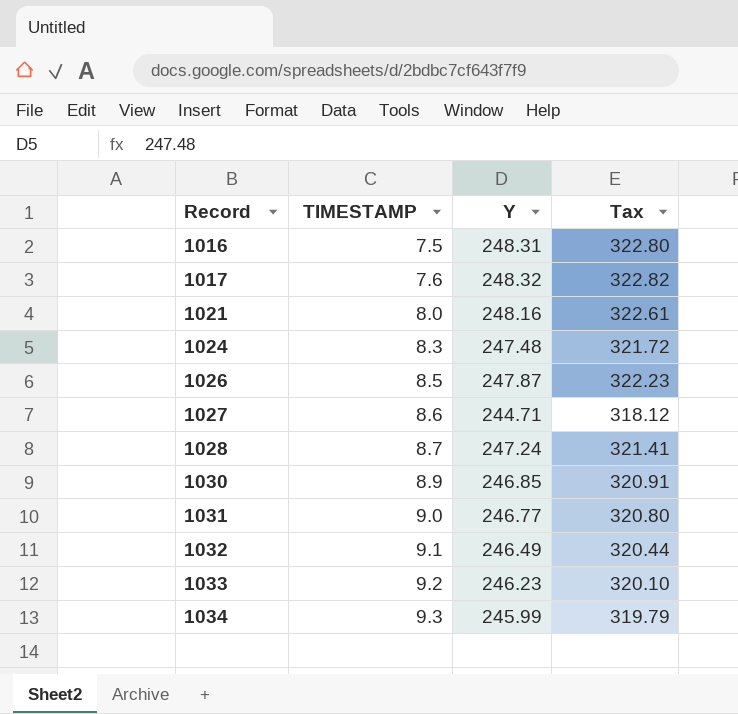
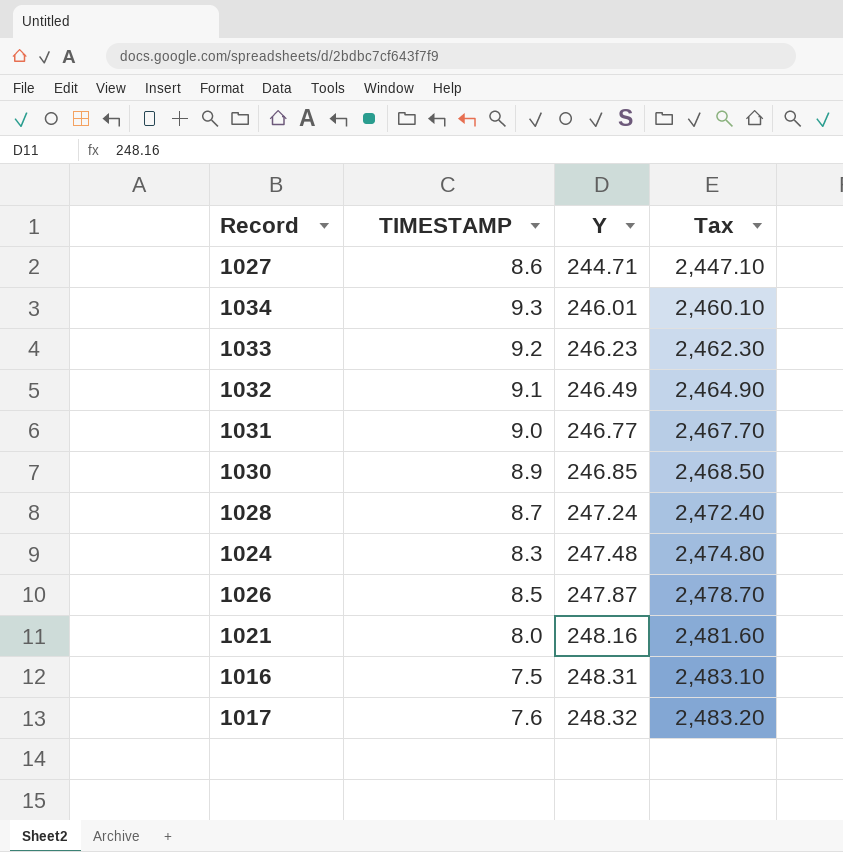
row order: Record ascending -> Y ascending
column Tax | formula: [Y] * 1.3 -> [Y] * 10
1034 | Y: 245.99 -> 246.01

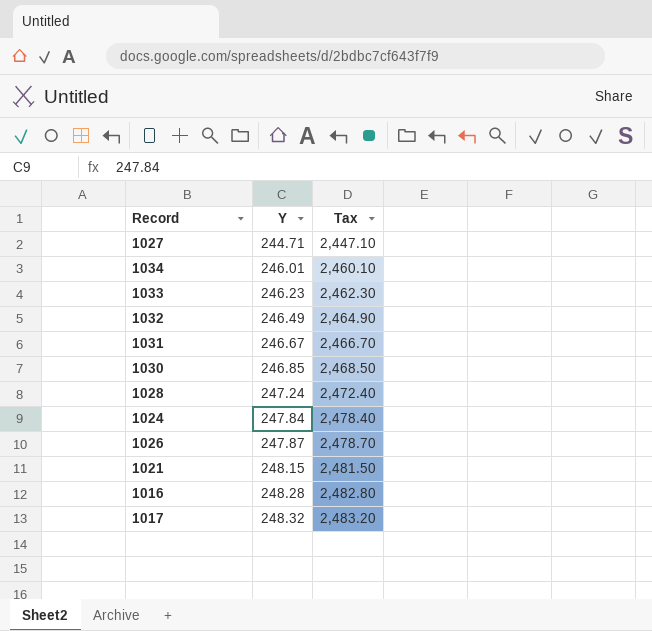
column TIMESTAMP | position: 2 -> none
1031 | Y: 246.77 -> 246.67
1031 | Tax: 2,467.70 -> 2,466.70
1024 | Y: 247.48 -> 247.84
1024 | Tax: 2,474.80 -> 2,478.40
1021 | Y: 248.16 -> 248.15
1021 | Tax: 2,481.60 -> 2,481.50
1016 | Y: 248.31 -> 248.28
1016 | Tax: 2,483.10 -> 2,482.80

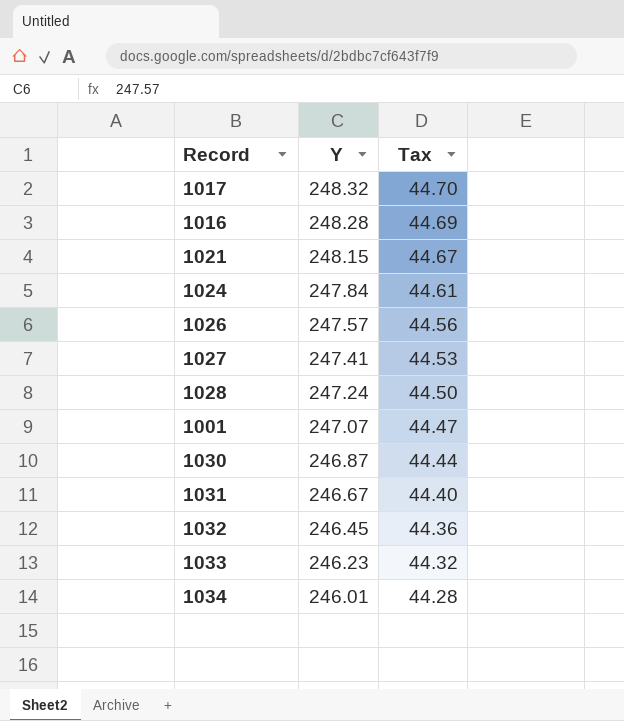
row order: Y ascending -> Y descending
column Tax | formula: [Y] * 10 -> [Y] * 0.18
1026 | Y: 247.87 -> 247.57
1027 | Y: 244.71 -> 247.41
row 1001: none -> 247.07 | 44.47
1030 | Y: 246.85 -> 246.87
1032 | Y: 246.49 -> 246.45

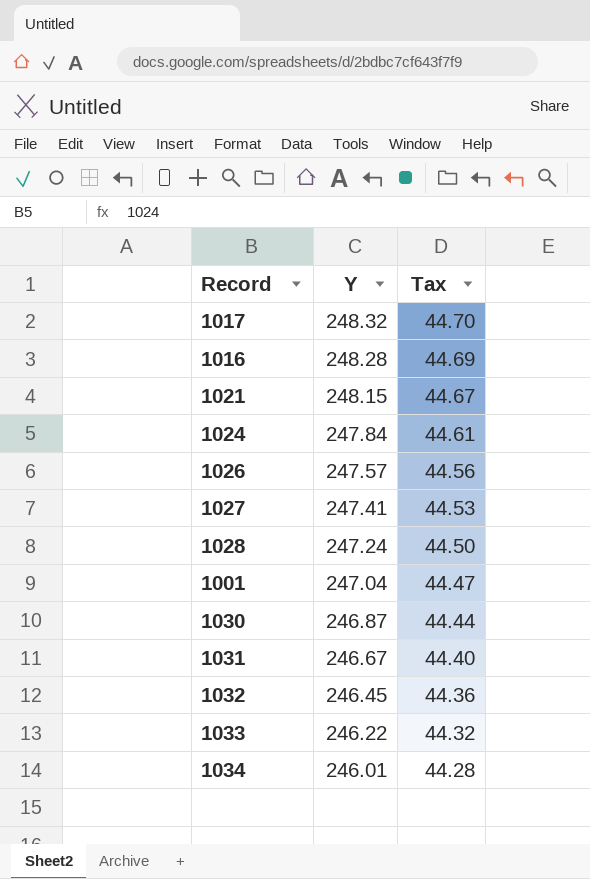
1001 | Y: 247.07 -> 247.04
1033 | Y: 246.23 -> 246.22

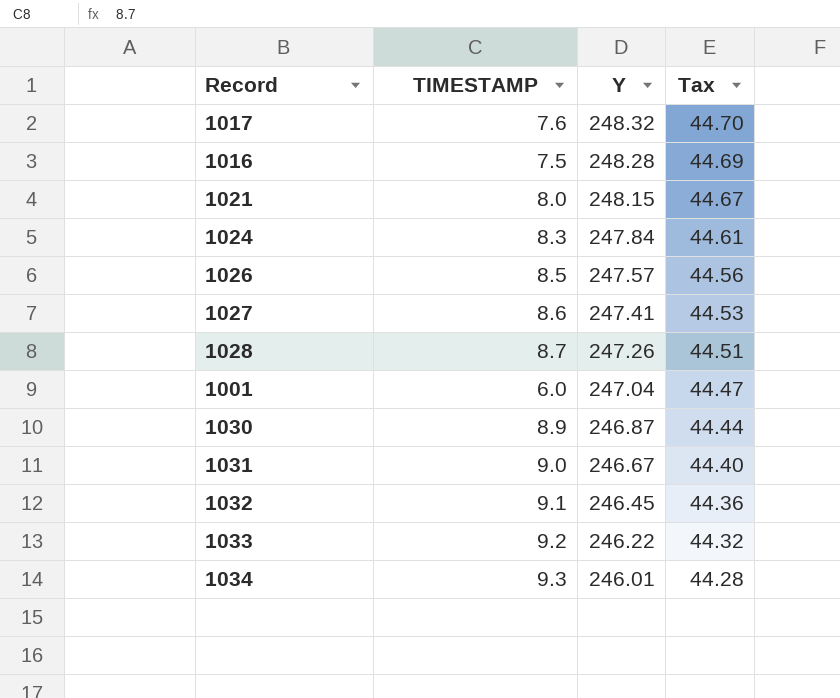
column TIMESTAMP | position: none -> 2
1028 | Y: 247.24 -> 247.26
1028 | Tax: 44.50 -> 44.51

